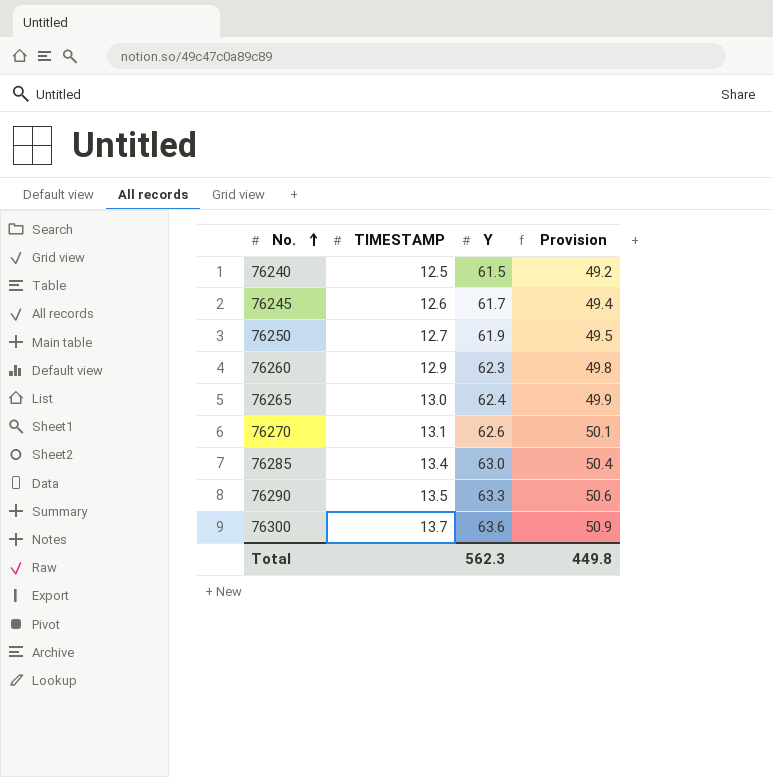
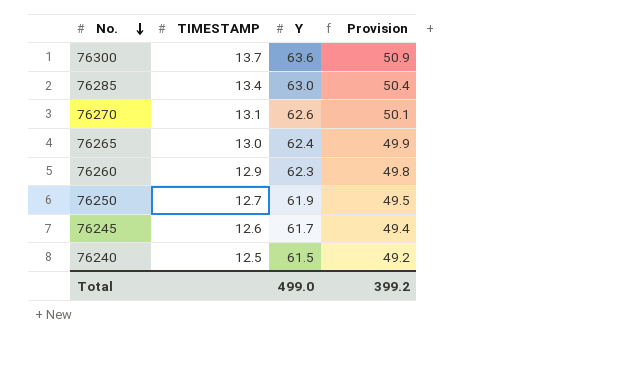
row order: No. ascending -> No. descending
row 76290: 13.5 | 63.3 | 50.6 -> none
Total | Y: 562.3 -> 499.0
Total | Provision: 449.8 -> 399.2

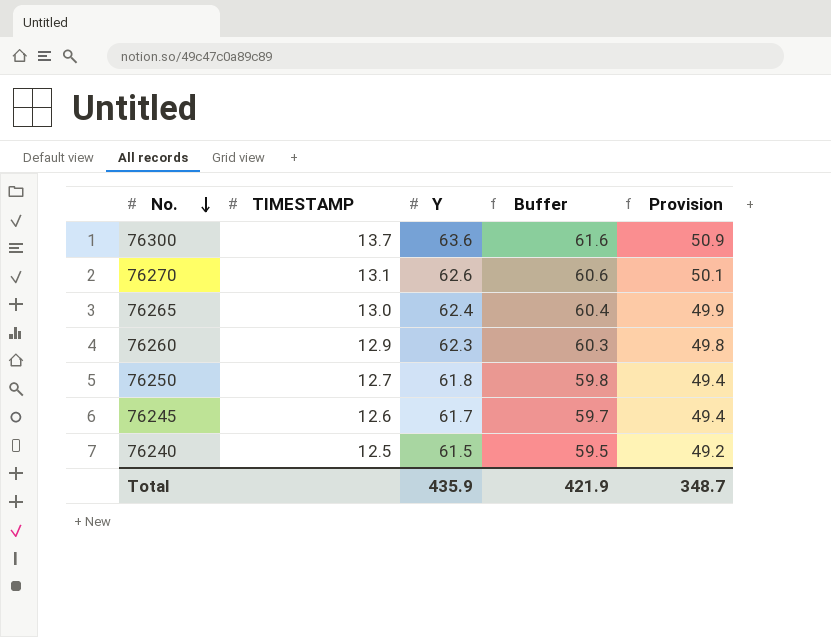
column Buffer | formula: none -> [Y] - 2
row 76285: 13.4 | 63.0 | 50.4 -> none
76250 | Y: 61.9 -> 61.8
76250 | Provision: 49.5 -> 49.4
Total | Y: 499.0 -> 435.9
Total | Provision: 399.2 -> 348.7

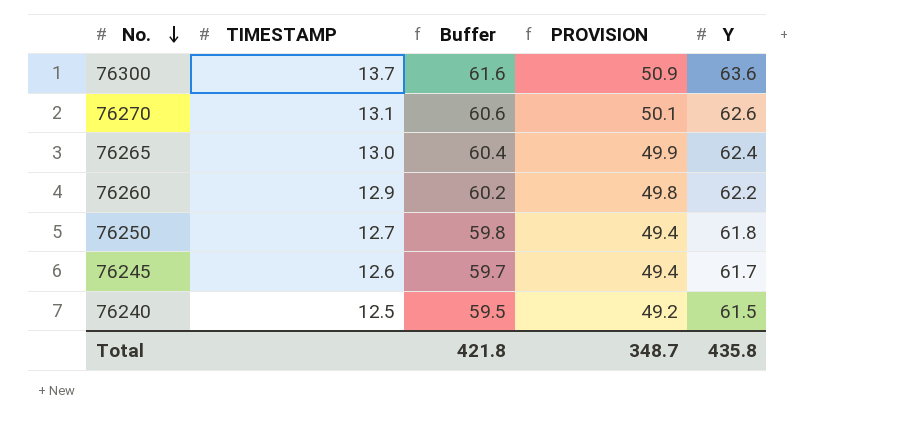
column name: Provision -> PROVISION
column Y | position: 3 -> 5
76260 | Buffer: 60.3 -> 60.2
76260 | Y: 62.3 -> 62.2
Total | Buffer: 421.9 -> 421.8
Total | Y: 435.9 -> 435.8

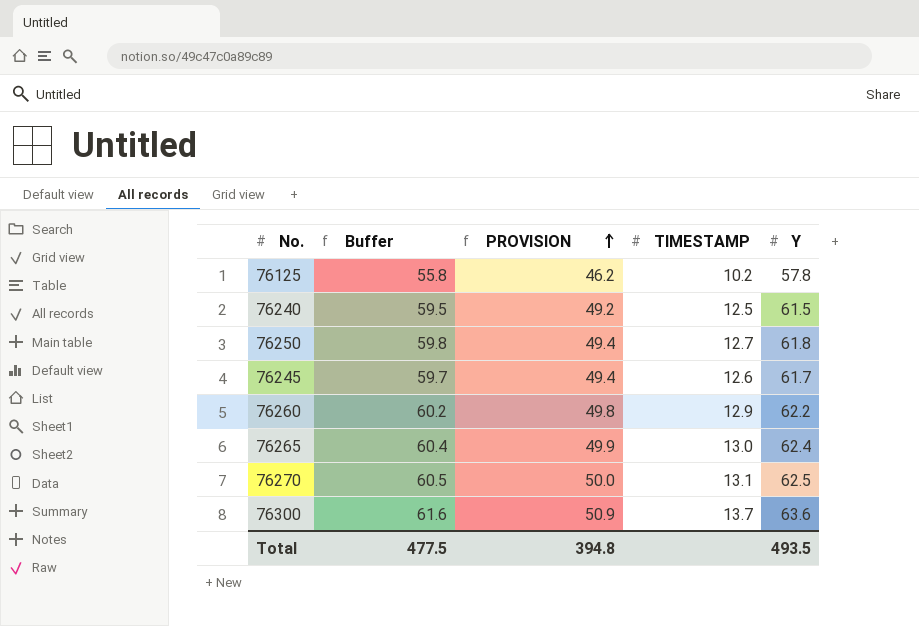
row order: No. descending -> PROVISION ascending
column TIMESTAMP | position: 2 -> 4
row 76125: none -> 55.8 | 46.2 | 10.2 | 57.8
76270 | Buffer: 60.6 -> 60.5
76270 | PROVISION: 50.1 -> 50.0
76270 | Y: 62.6 -> 62.5
Total | Buffer: 421.8 -> 477.5
Total | PROVISION: 348.7 -> 394.8
Total | Y: 435.8 -> 493.5

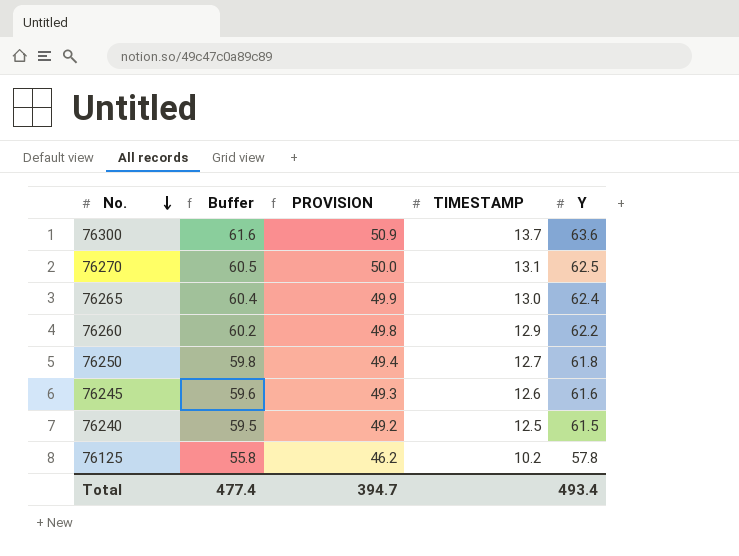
row order: PROVISION ascending -> No. descending
76245 | Buffer: 59.7 -> 59.6
76245 | PROVISION: 49.4 -> 49.3
76245 | Y: 61.7 -> 61.6
Total | Buffer: 477.5 -> 477.4
Total | PROVISION: 394.8 -> 394.7
Total | Y: 493.5 -> 493.4

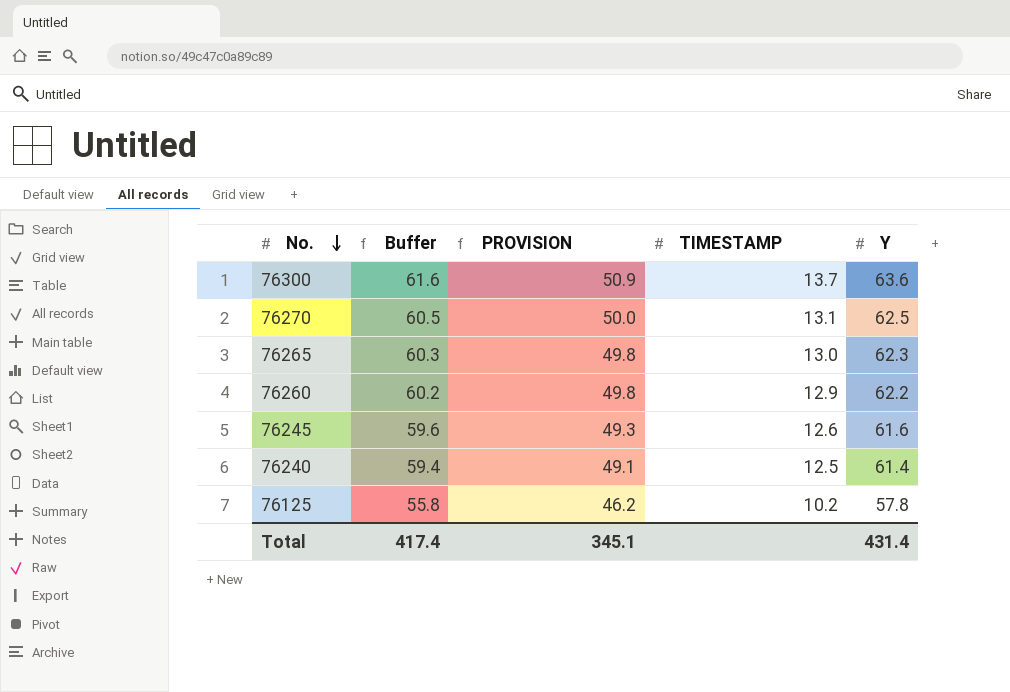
row 76250: 59.8 | 49.4 | 12.7 | 61.8 -> none
76265 | Buffer: 60.4 -> 60.3
76265 | PROVISION: 49.9 -> 49.8
76265 | Y: 62.4 -> 62.3
76240 | Buffer: 59.5 -> 59.4
76240 | PROVISION: 49.2 -> 49.1
76240 | Y: 61.5 -> 61.4
Total | Buffer: 477.4 -> 417.4
Total | PROVISION: 394.7 -> 345.1
Total | Y: 493.4 -> 431.4

